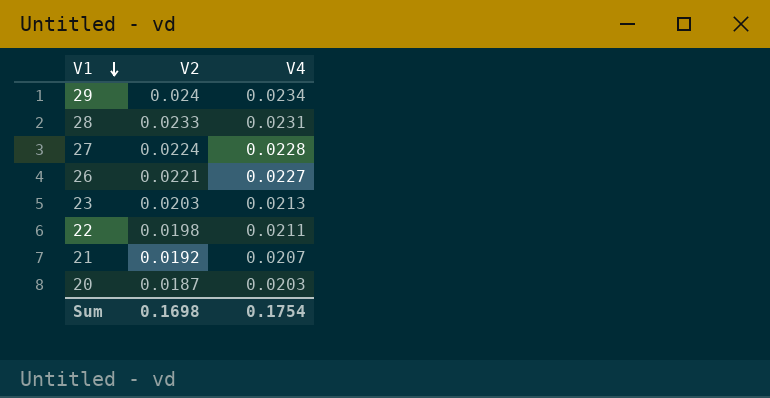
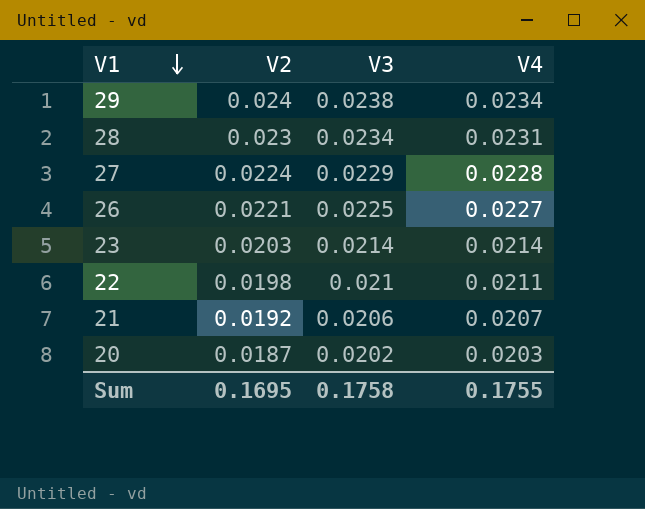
column V3 | position: none -> 3
28 | V2: 0.0233 -> 0.023
23 | V4: 0.0213 -> 0.0214
Sum | V2: 0.1698 -> 0.1695
Sum | V4: 0.1754 -> 0.1755

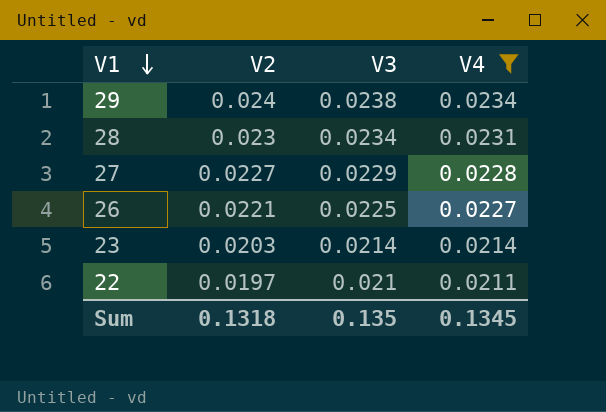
filter: none -> V4 >= 0.0211
27 | V2: 0.0224 -> 0.0227
22 | V2: 0.0198 -> 0.0197
Sum | V2: 0.1695 -> 0.1318
Sum | V3: 0.1758 -> 0.135
Sum | V4: 0.1755 -> 0.1345

